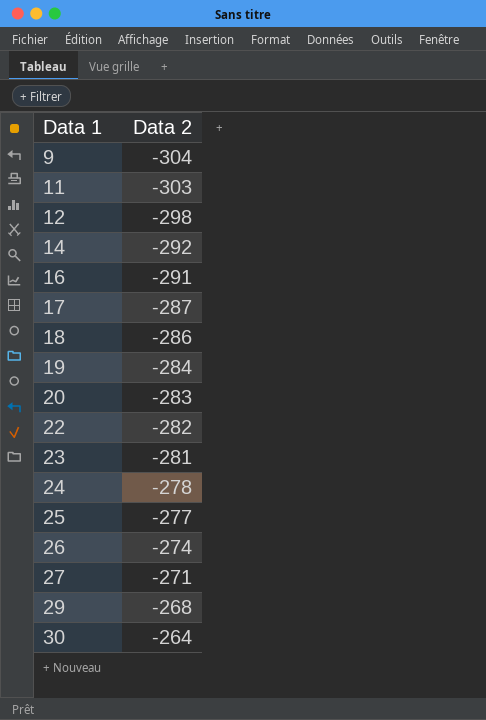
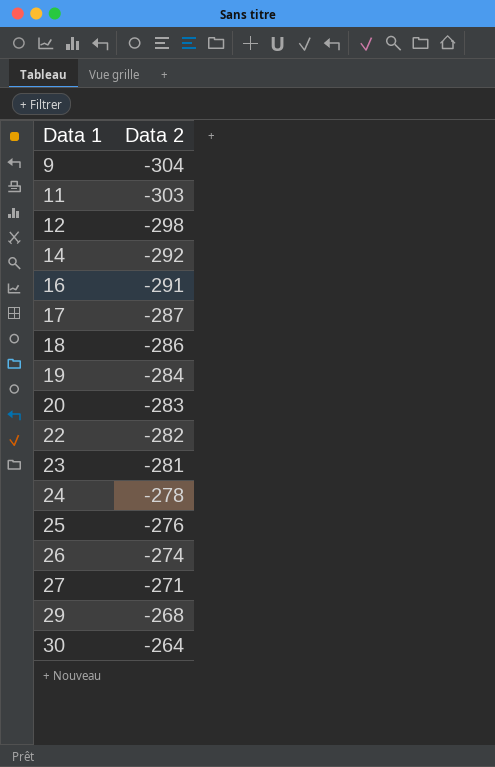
25 | Data 2: -277 -> -276

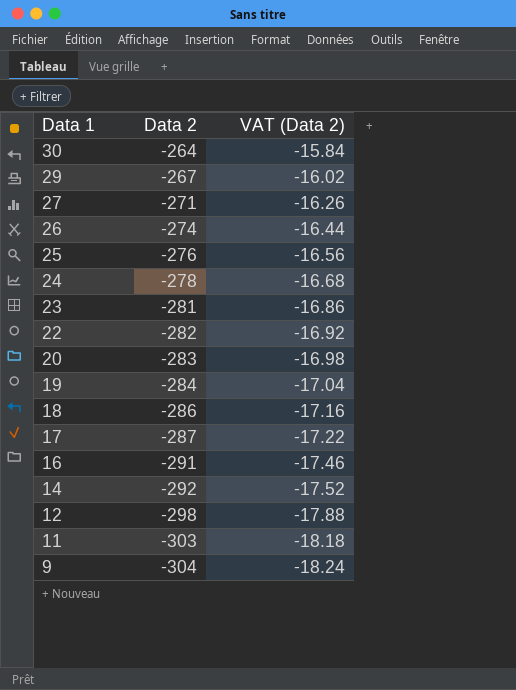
row order: Data 1 ascending -> Data 1 descending
column VAT (Data 2) | formula: none -> [Data 2] * 0.06
29 | Data 2: -268 -> -267

